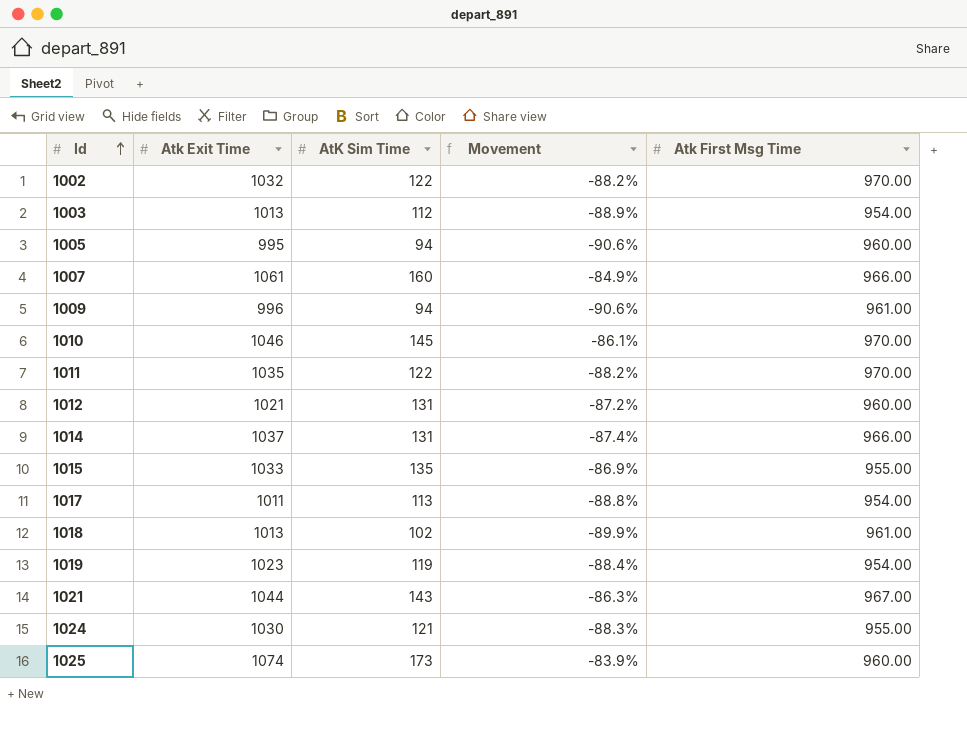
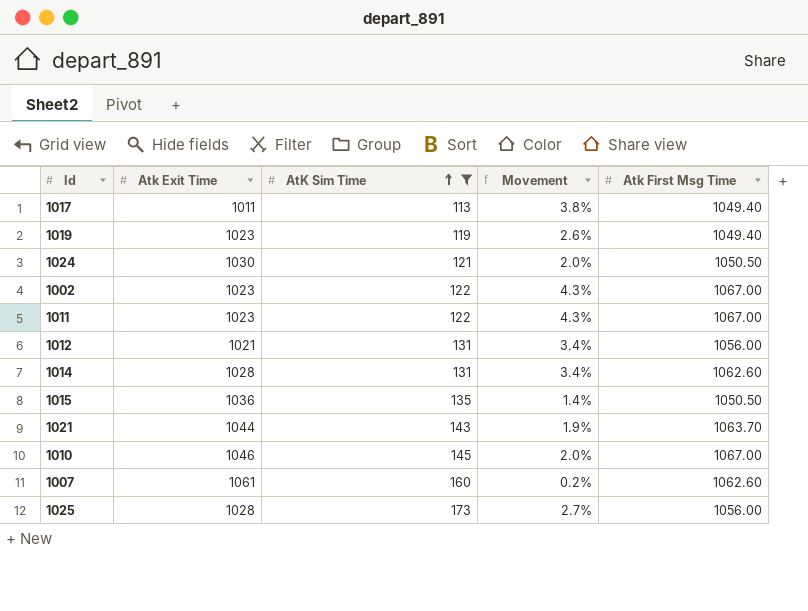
filter: none -> AtK Sim Time >= 113
row order: Id ascending -> AtK Sim Time ascending
column Movement | formula: ([AtK Sim Time] - [Atk Exit Time]) / [Atk Exit Time] -> ([Atk First Msg Time] - [Atk Exit Time]) / [Atk Exit Time]
1017 | Atk First Msg Time: 954.00 -> 1049.40
1019 | Atk First Msg Time: 954.00 -> 1049.40
1024 | Atk First Msg Time: 955.00 -> 1050.50
1002 | Atk Exit Time: 1032 -> 1023
1002 | Atk First Msg Time: 970.00 -> 1067.00
1011 | Atk Exit Time: 1035 -> 1023
1011 | Atk First Msg Time: 970.00 -> 1067.00
1012 | Atk First Msg Time: 960.00 -> 1056.00
1014 | Atk Exit Time: 1037 -> 1028
1014 | Atk First Msg Time: 966.00 -> 1062.60
1015 | Atk Exit Time: 1033 -> 1036
1015 | Atk First Msg Time: 955.00 -> 1050.50
1021 | Atk First Msg Time: 967.00 -> 1063.70
1010 | Atk First Msg Time: 970.00 -> 1067.00
1007 | Atk First Msg Time: 966.00 -> 1062.60
1025 | Atk Exit Time: 1074 -> 1028
1025 | Atk First Msg Time: 960.00 -> 1056.00

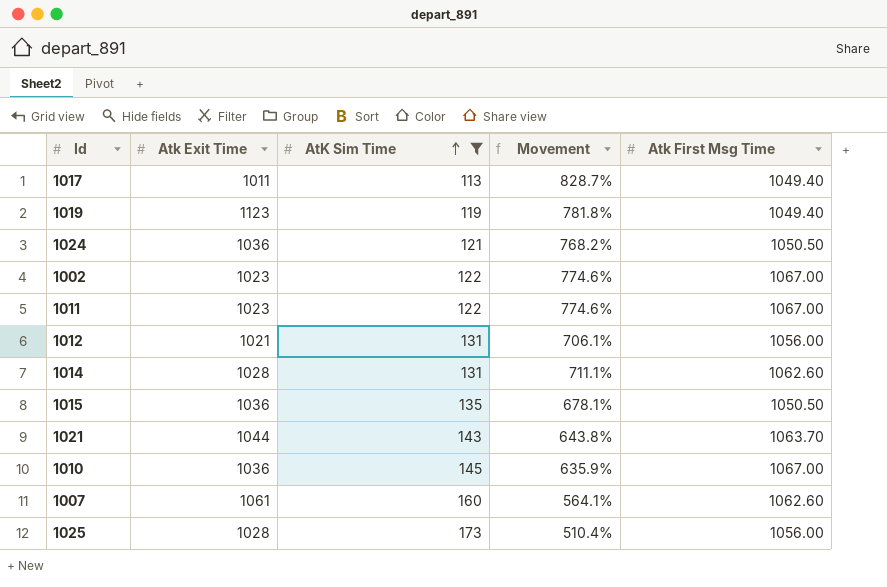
column Movement | formula: ([Atk First Msg Time] - [Atk Exit Time]) / [Atk Exit Time] -> ([Atk First Msg Time] - [AtK Sim Time]) / [AtK Sim Time]
1019 | Atk Exit Time: 1023 -> 1123
1024 | Atk Exit Time: 1030 -> 1036
1010 | Atk Exit Time: 1046 -> 1036

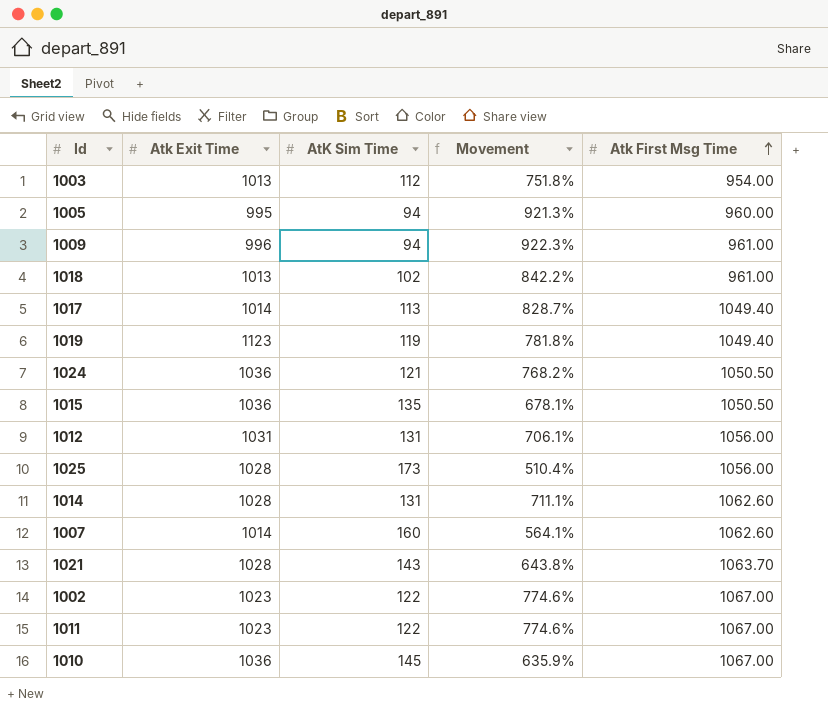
filter: AtK Sim Time >= 113 -> none
row order: AtK Sim Time ascending -> Atk First Msg Time ascending
1017 | Atk Exit Time: 1011 -> 1014
1012 | Atk Exit Time: 1021 -> 1031
1007 | Atk Exit Time: 1061 -> 1014
1021 | Atk Exit Time: 1044 -> 1028

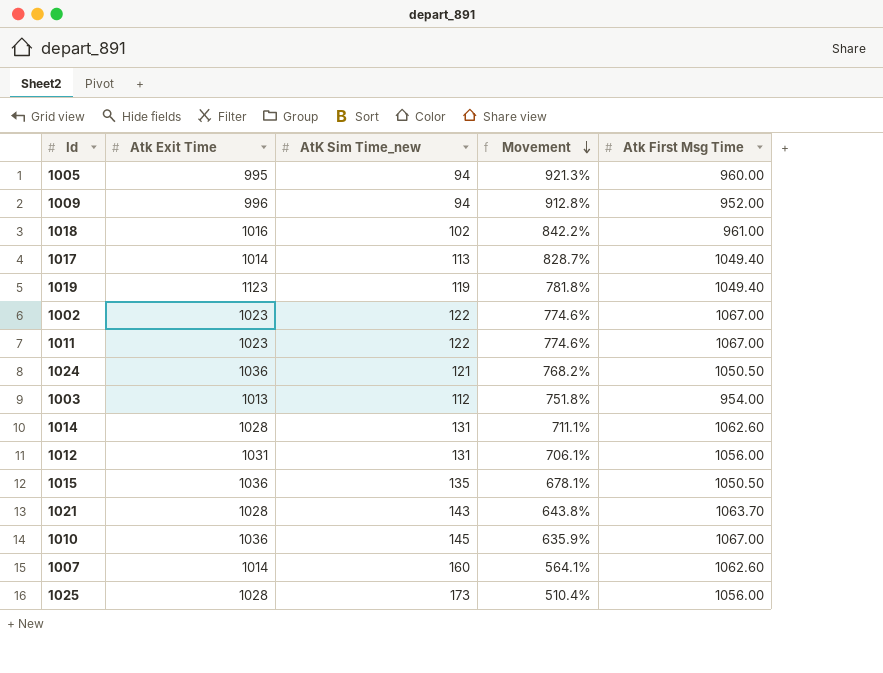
row order: Atk First Msg Time ascending -> Movement descending
column name: AtK Sim Time -> AtK Sim Time_new
1009 | Movement: 922.3% -> 912.8%
1009 | Atk First Msg Time: 961.00 -> 952.00
1018 | Atk Exit Time: 1013 -> 1016

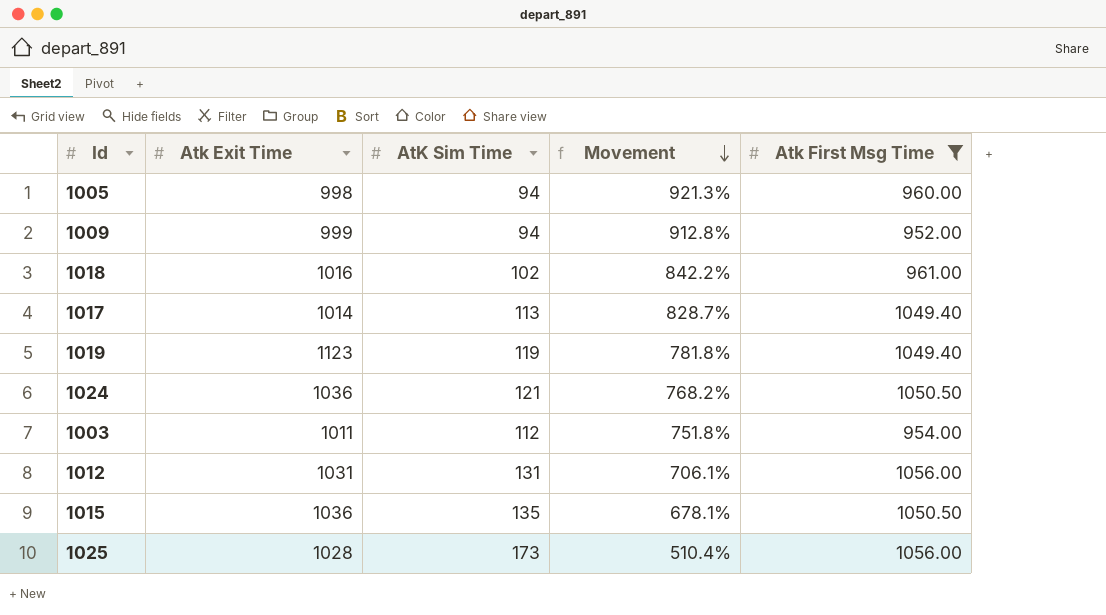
filter: none -> Atk First Msg Time <= 1056.00
column name: AtK Sim Time_new -> AtK Sim Time
1005 | Atk Exit Time: 995 -> 998
1009 | Atk Exit Time: 996 -> 999
1003 | Atk Exit Time: 1013 -> 1011

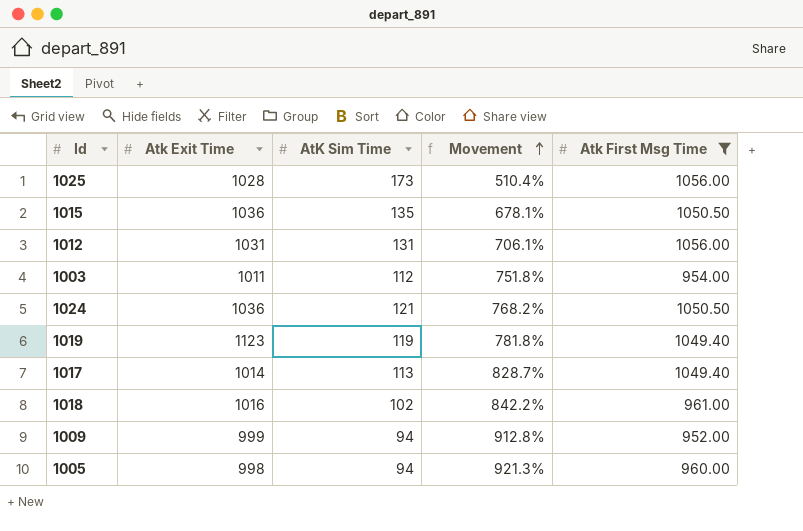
row order: Movement descending -> Movement ascending

